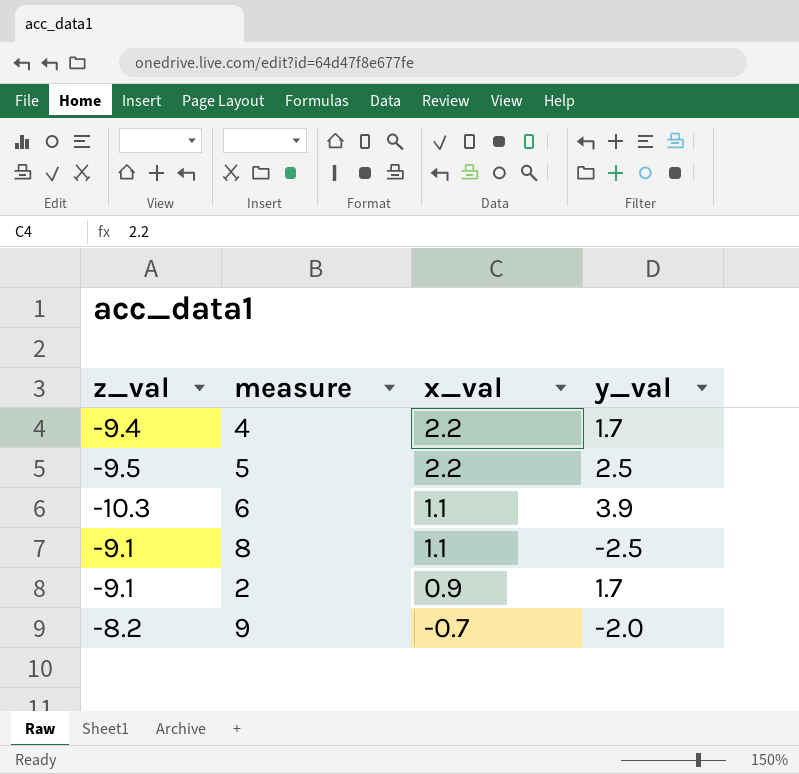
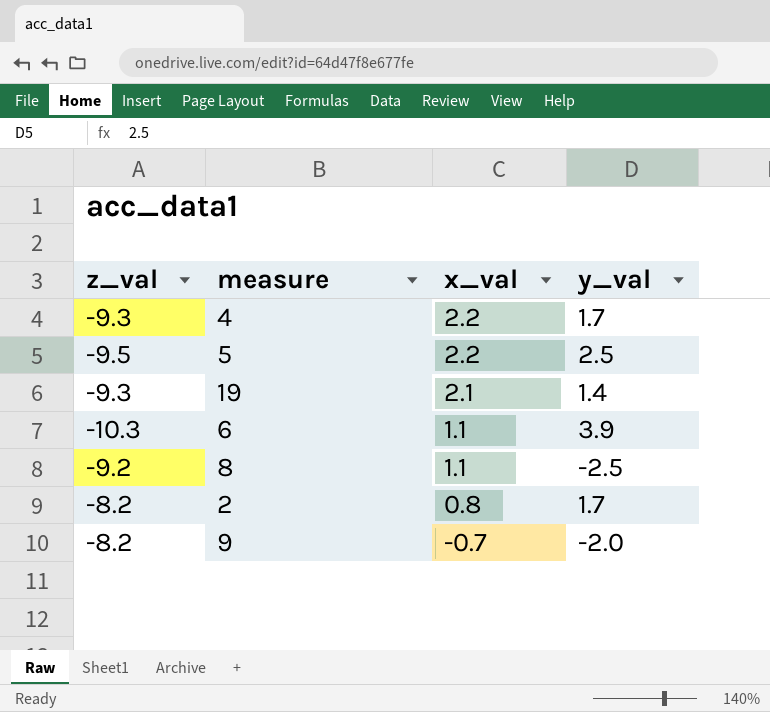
4 | z_val: -9.4 -> -9.3
row 19: none -> -9.3 | 2.1 | 1.4
8 | z_val: -9.1 -> -9.2
2 | z_val: -9.1 -> -8.2
2 | x_val: 0.9 -> 0.8

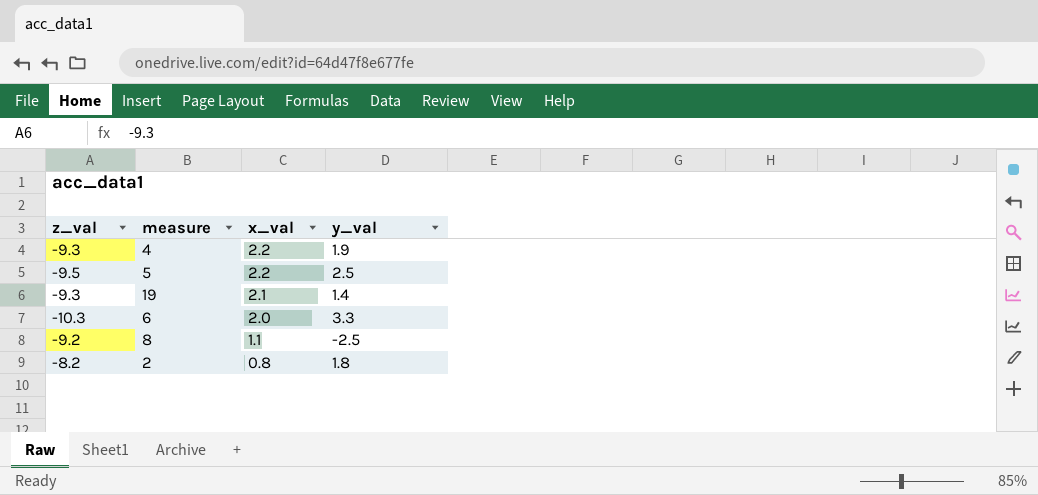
row 9: -8.2 | -0.7 | -2.0 -> none
4 | y_val: 1.7 -> 1.9
6 | x_val: 1.1 -> 2.0
6 | y_val: 3.9 -> 3.3
2 | y_val: 1.7 -> 1.8

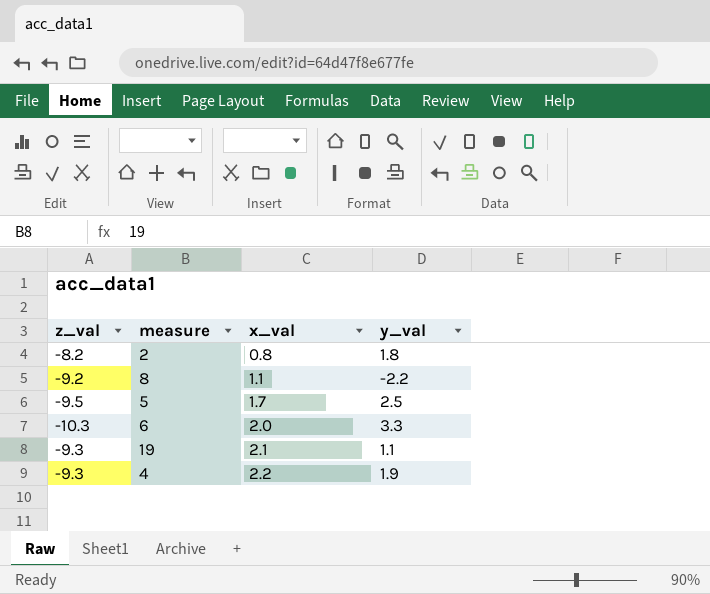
row order: x_val descending -> x_val ascending
8 | y_val: -2.5 -> -2.2
5 | x_val: 2.2 -> 1.7
19 | y_val: 1.4 -> 1.1

